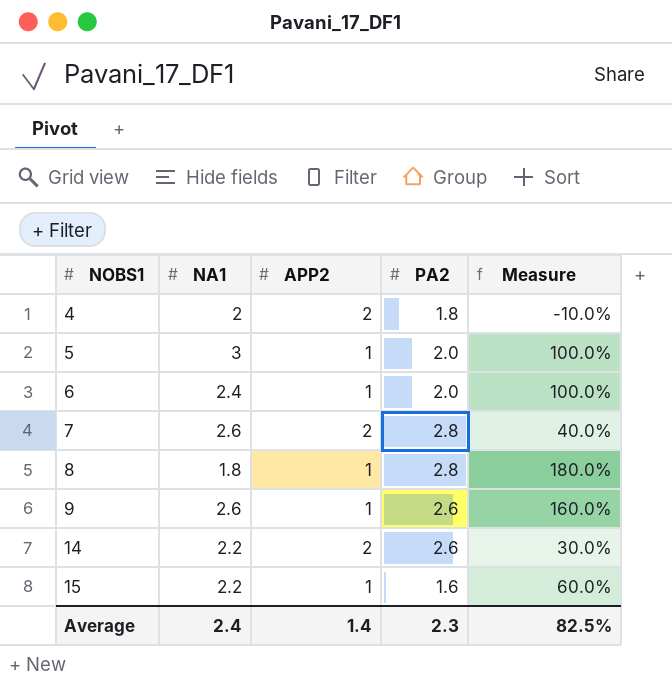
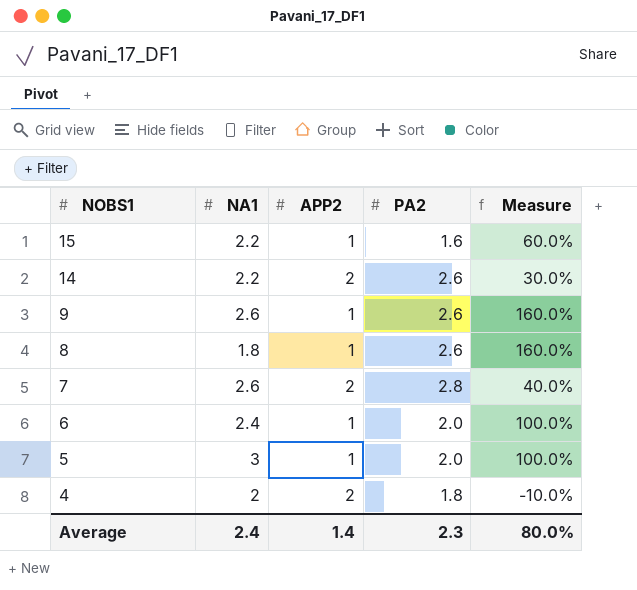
row order: NOBS1 ascending -> NOBS1 descending
8 | PA2: 2.8 -> 2.6
8 | Measure: 180.0% -> 160.0%
Average | Measure: 82.5% -> 80.0%

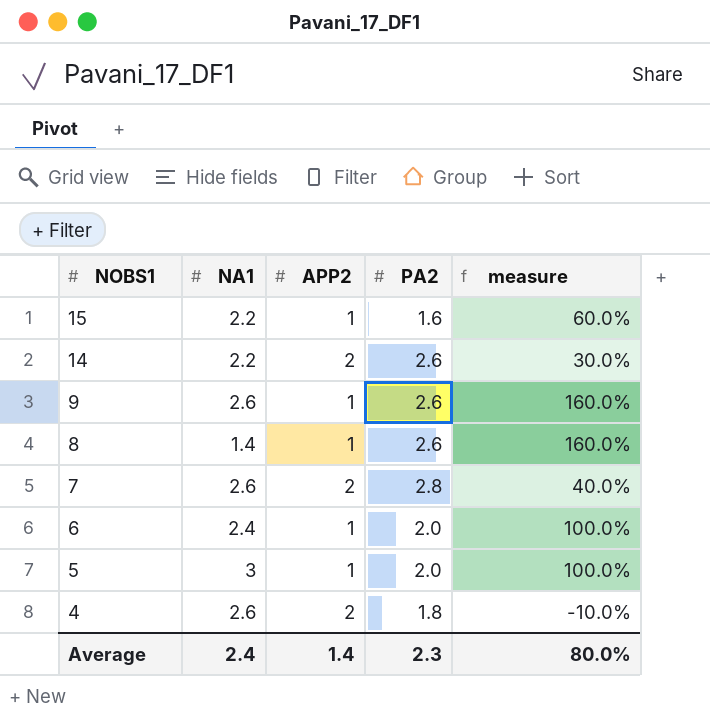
column name: Measure -> measure
8 | NA1: 1.8 -> 1.4
4 | NA1: 2 -> 2.6

